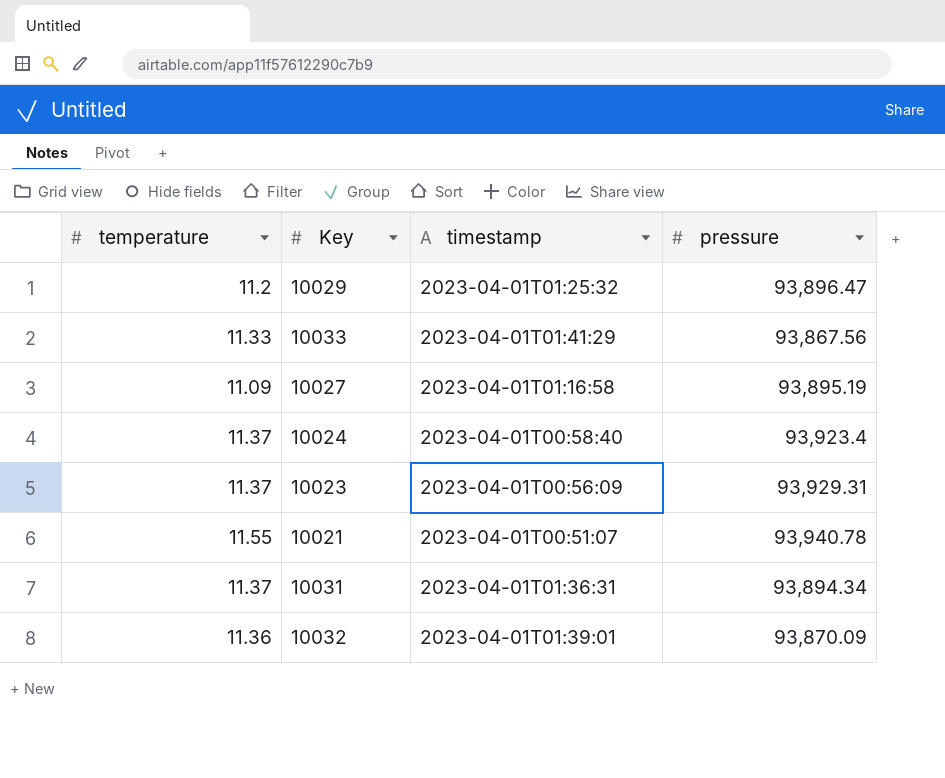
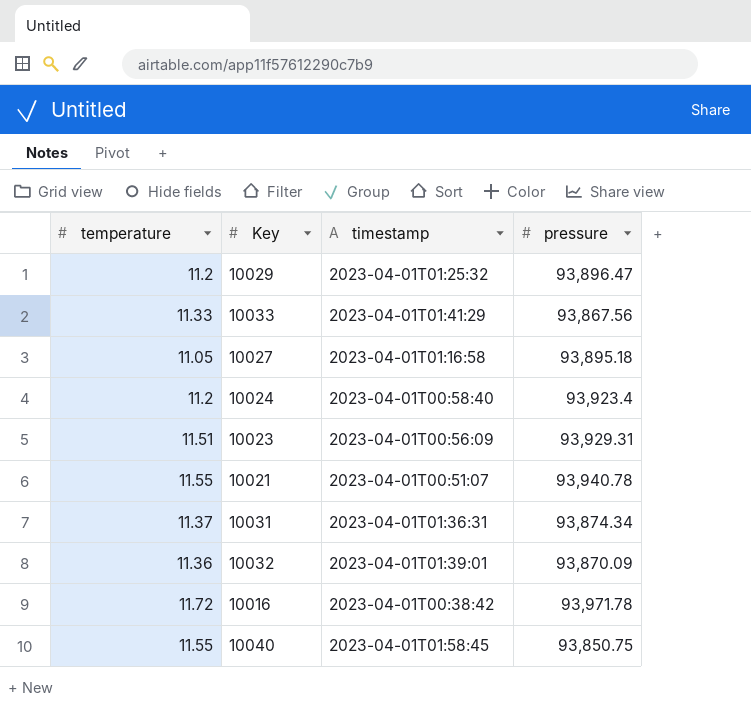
10027 | temperature: 11.09 -> 11.05
10027 | pressure: 93,895.19 -> 93,895.18
10024 | temperature: 11.37 -> 11.2
10023 | temperature: 11.37 -> 11.51
10031 | pressure: 93,894.34 -> 93,874.34
row 10016: none -> 11.72 | 2023-04-01T00:38:42 | 93,971.78
row 10040: none -> 11.55 | 2023-04-01T01:58:45 | 93,850.75

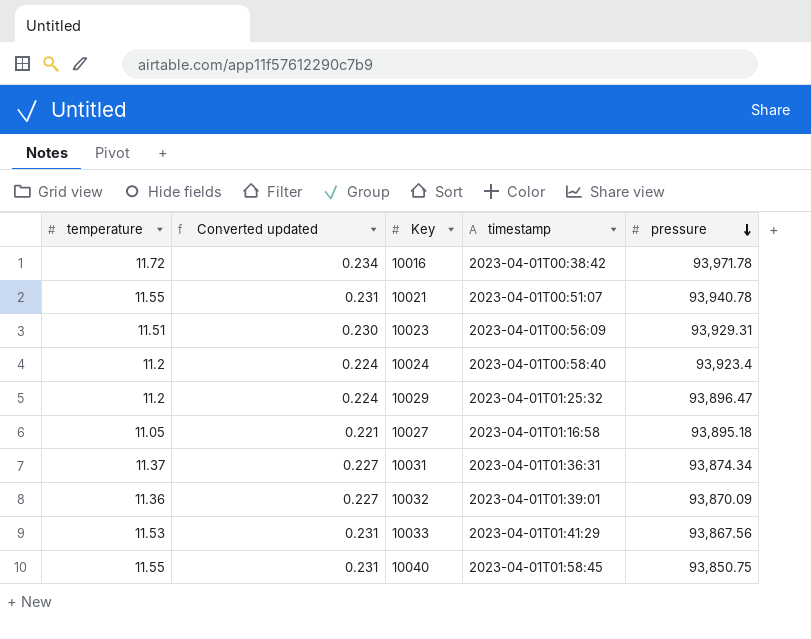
row order: none -> pressure descending
column Converted updated | formula: none -> [temperature] * 0.02
10033 | temperature: 11.33 -> 11.53

